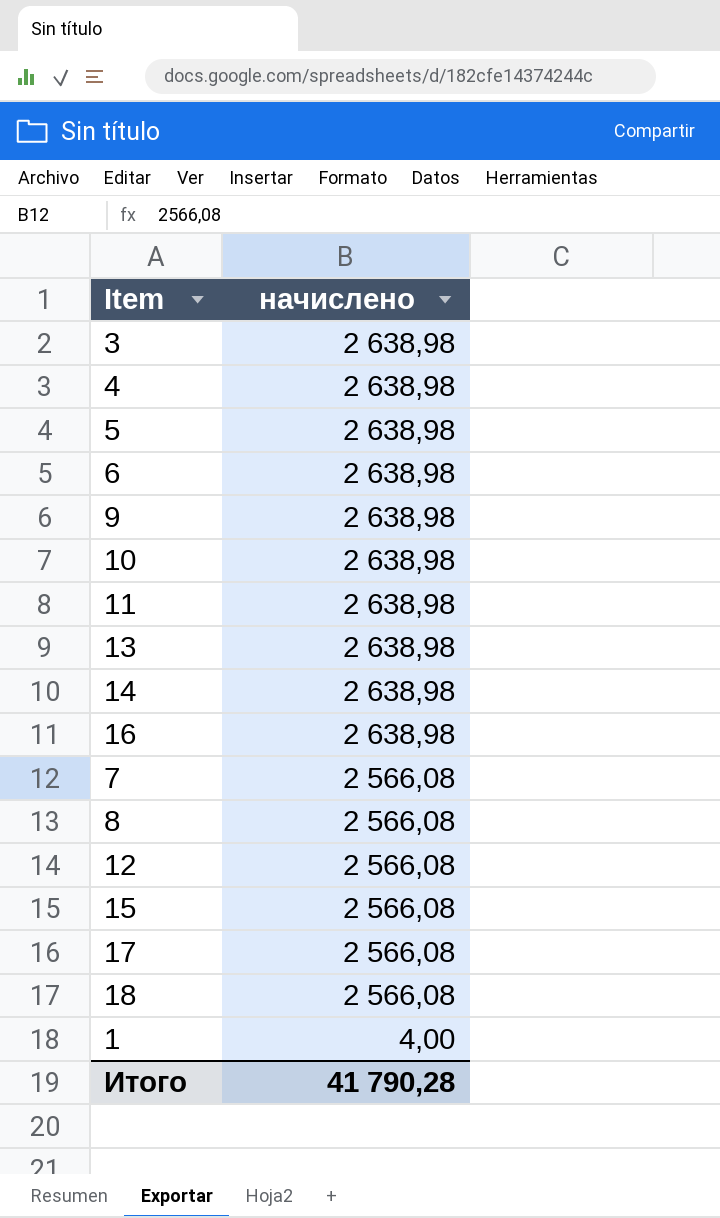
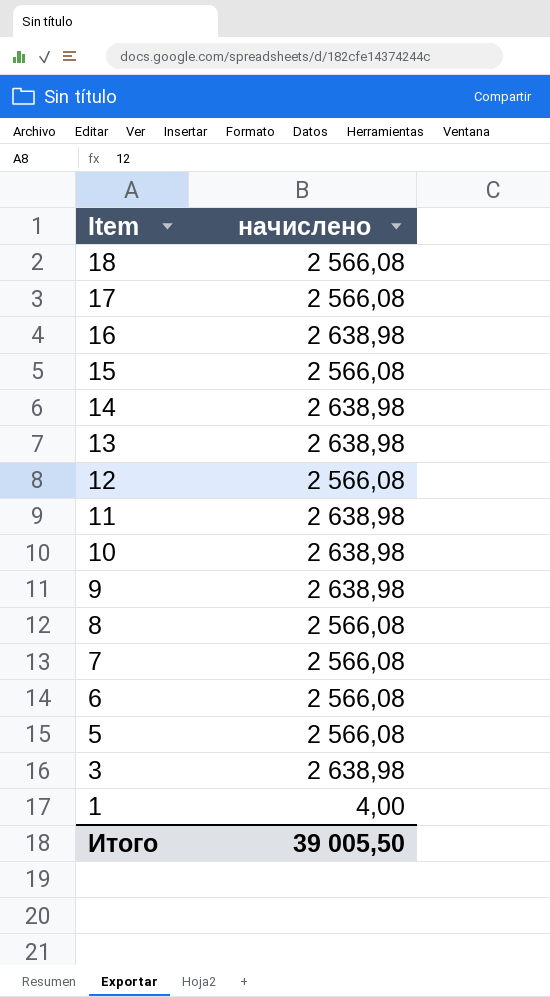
row order: начислено descending -> Item descending
row 4: 2 638,98 -> none
6 | начислено: 2 638,98 -> 2 566,08
5 | начислено: 2 638,98 -> 2 566,08
Итого | начислено: 41 790,28 -> 39 005,50

